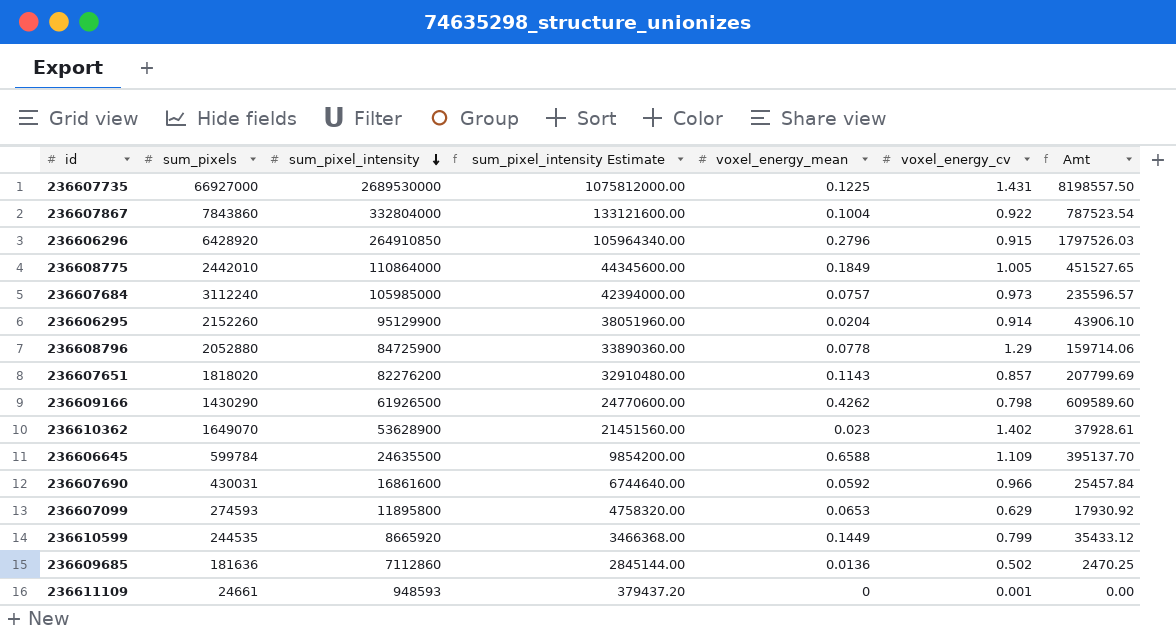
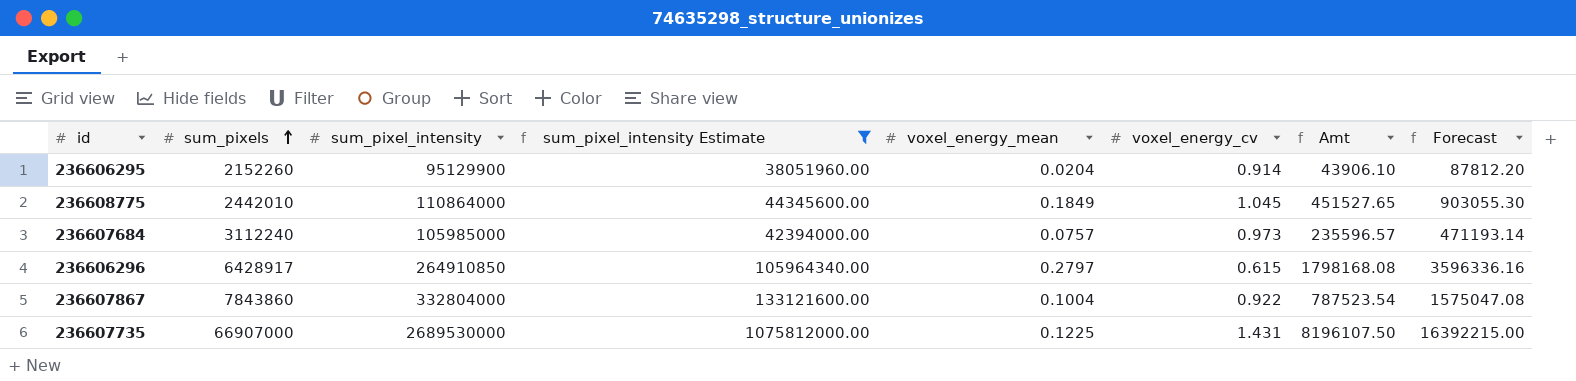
filter: none -> sum_pixel_intensity Estimate >= 38051960.00
row order: sum_pixel_intensity descending -> sum_pixels ascending
column Forecast | formula: none -> [Amt] * 2
236608775 | voxel_energy_cv: 1.005 -> 1.045
236606296 | sum_pixels: 6428920 -> 6428917
236606296 | voxel_energy_mean: 0.2796 -> 0.2797
236606296 | voxel_energy_cv: 0.915 -> 0.615
236606296 | Amt: 1797526.03 -> 1798168.08
236607735 | sum_pixels: 66927000 -> 66907000
236607735 | Amt: 8198557.50 -> 8196107.50

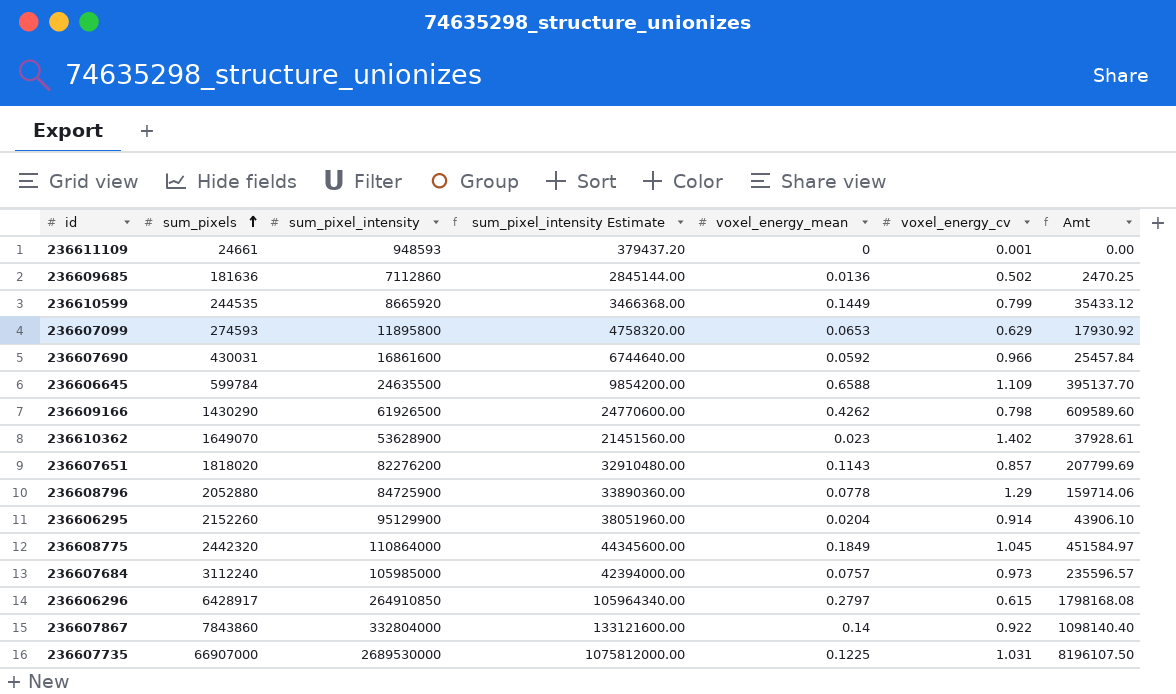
filter: sum_pixel_intensity Estimate >= 38051960.00 -> none
column Forecast | formula: [Amt] * 2 -> none
236608775 | sum_pixels: 2442010 -> 2442320
236608775 | Amt: 451527.65 -> 451584.97
236607867 | voxel_energy_mean: 0.1004 -> 0.14
236607867 | Amt: 787523.54 -> 1098140.40
236607735 | voxel_energy_cv: 1.431 -> 1.031

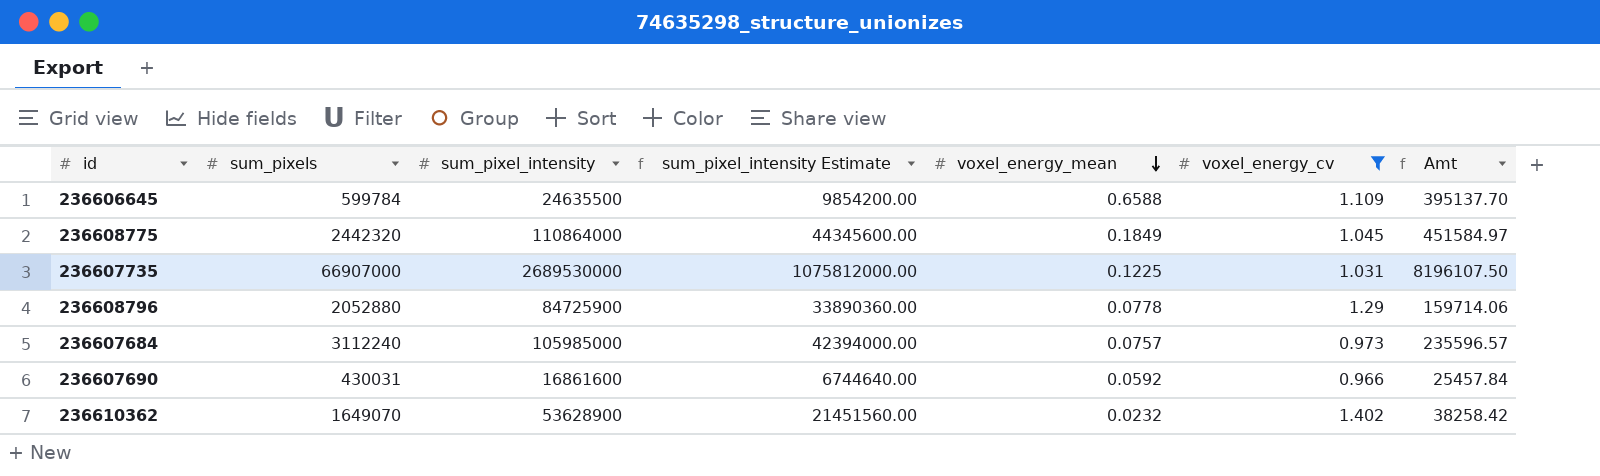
filter: none -> voxel_energy_cv >= 0.966
row order: sum_pixels ascending -> voxel_energy_mean descending
236610362 | voxel_energy_mean: 0.023 -> 0.0232
236610362 | Amt: 37928.61 -> 38258.42

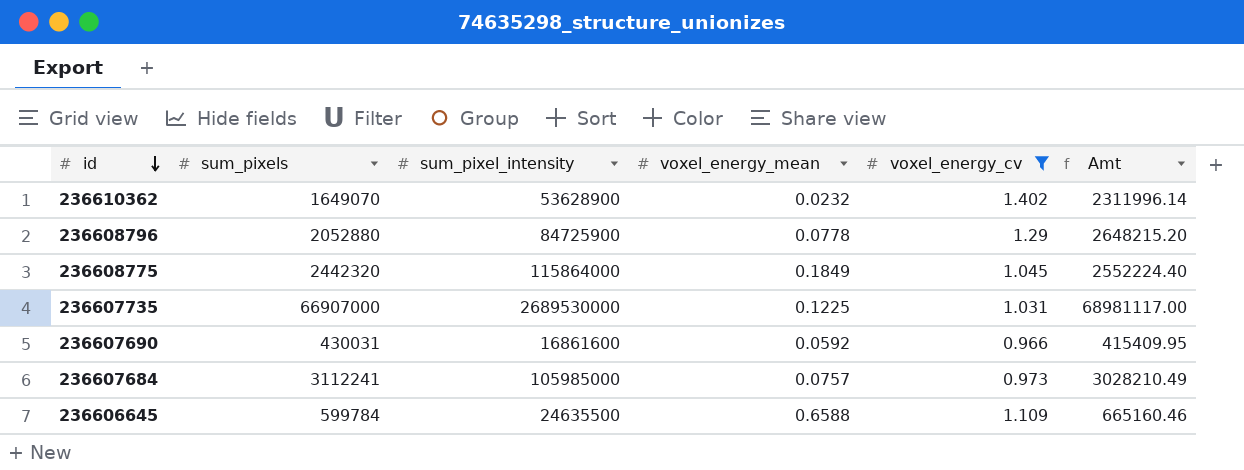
row order: voxel_energy_mean descending -> id descending
column sum_pixel_intensity Estimate | formula: [sum_pixel_intensity] * 0.4 -> none
column Amt | formula: [sum_pixels] * [voxel_energy_mean] -> [sum_pixels] * [voxel_energy_cv]
236608775 | sum_pixel_intensity: 110864000 -> 115864000
236607684 | sum_pixels: 3112240 -> 3112241

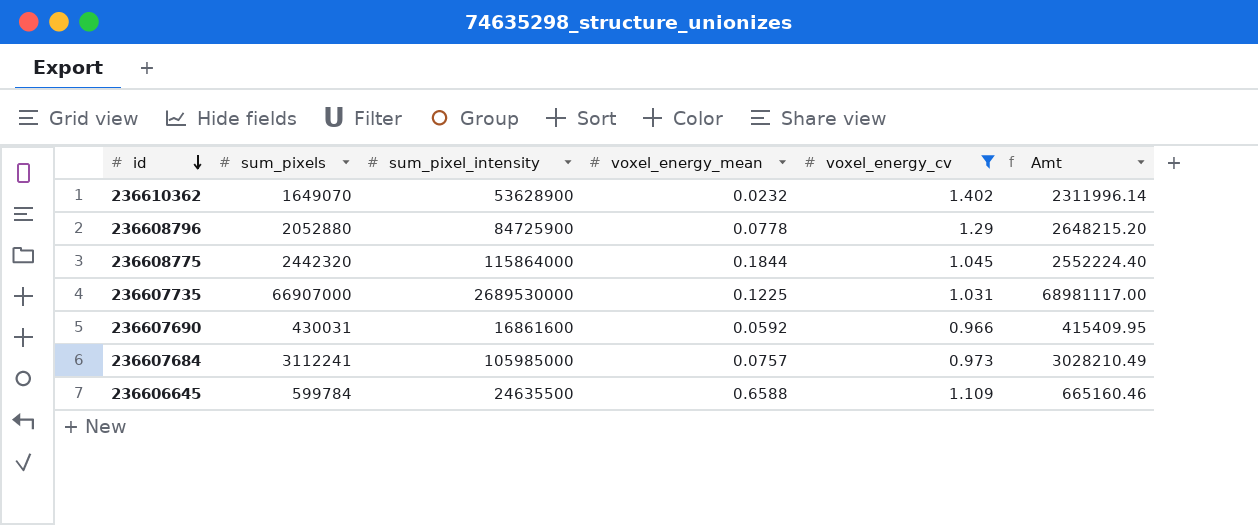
236608775 | voxel_energy_mean: 0.1849 -> 0.1844

